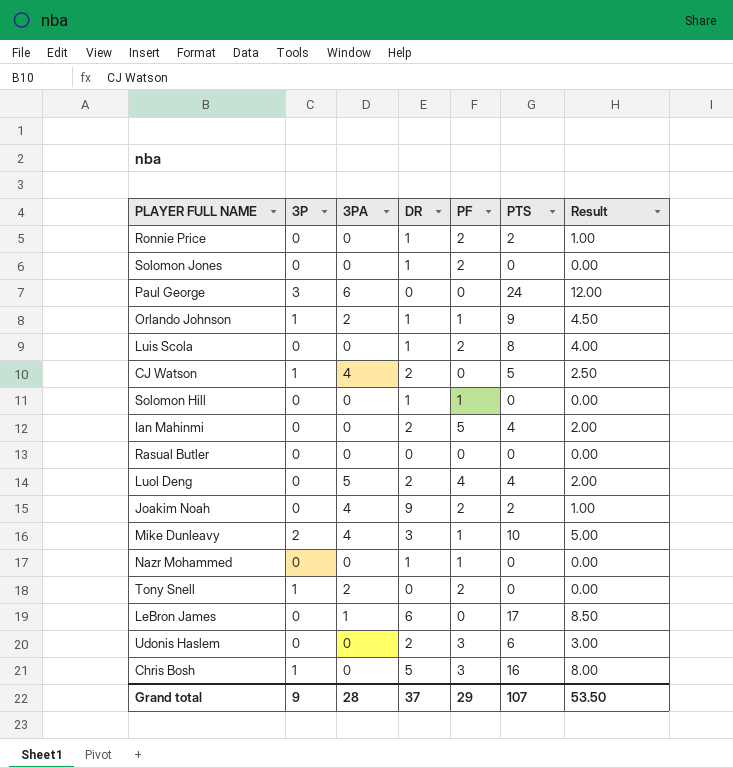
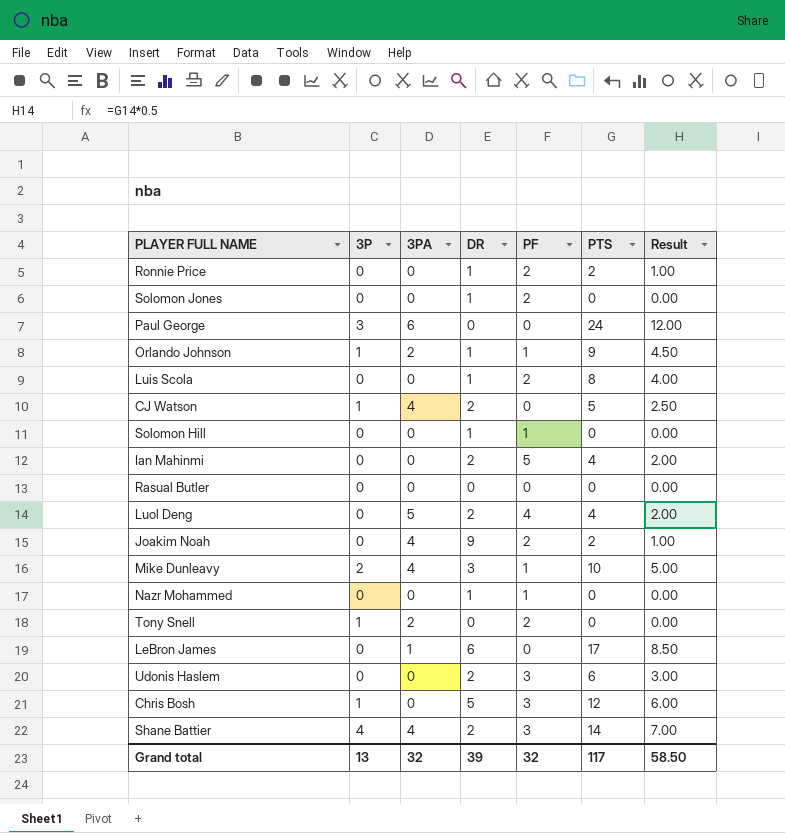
Chris Bosh | PTS: 16 -> 12
Chris Bosh | Result: 8.00 -> 6.00
row Shane Battier: none -> 4 | 4 | 2 | 3 | 14 | 7.00
Grand total | 3P: 9 -> 13
Grand total | 3PA: 28 -> 32
Grand total | DR: 37 -> 39
Grand total | PF: 29 -> 32
Grand total | PTS: 107 -> 117
Grand total | Result: 53.50 -> 58.50

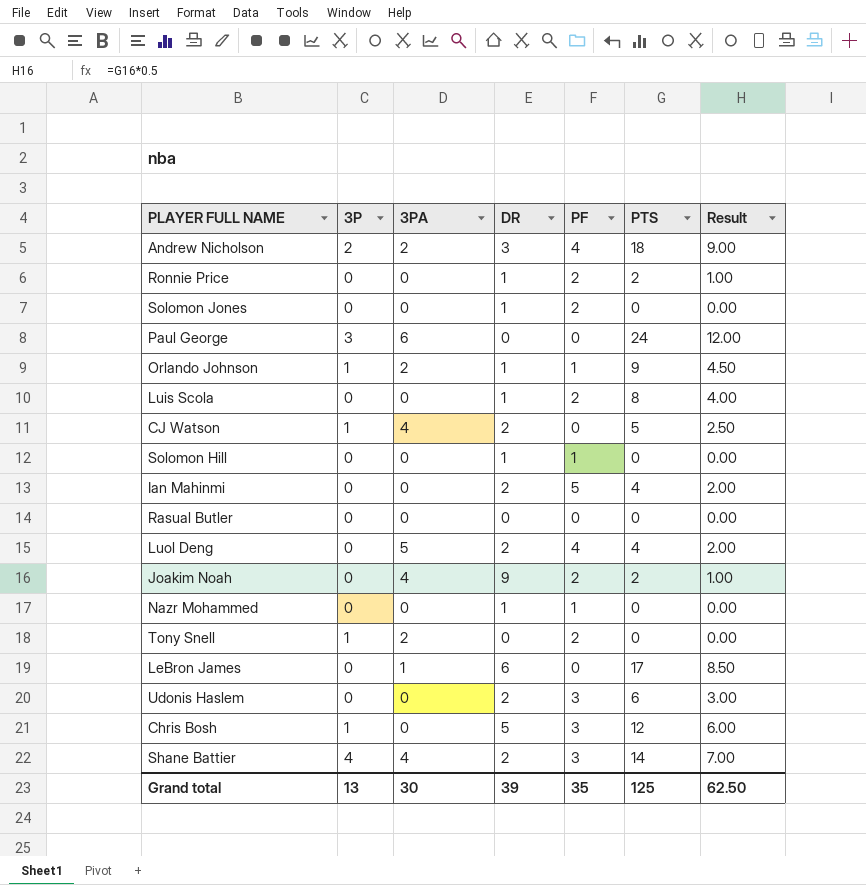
row Mike Dunleavy: 2 | 4 | 3 | 1 | 10 | 5.00 -> none
row Andrew Nicholson: none -> 2 | 2 | 3 | 4 | 18 | 9.00
Grand total | 3PA: 32 -> 30
Grand total | PF: 32 -> 35
Grand total | PTS: 117 -> 125
Grand total | Result: 58.50 -> 62.50

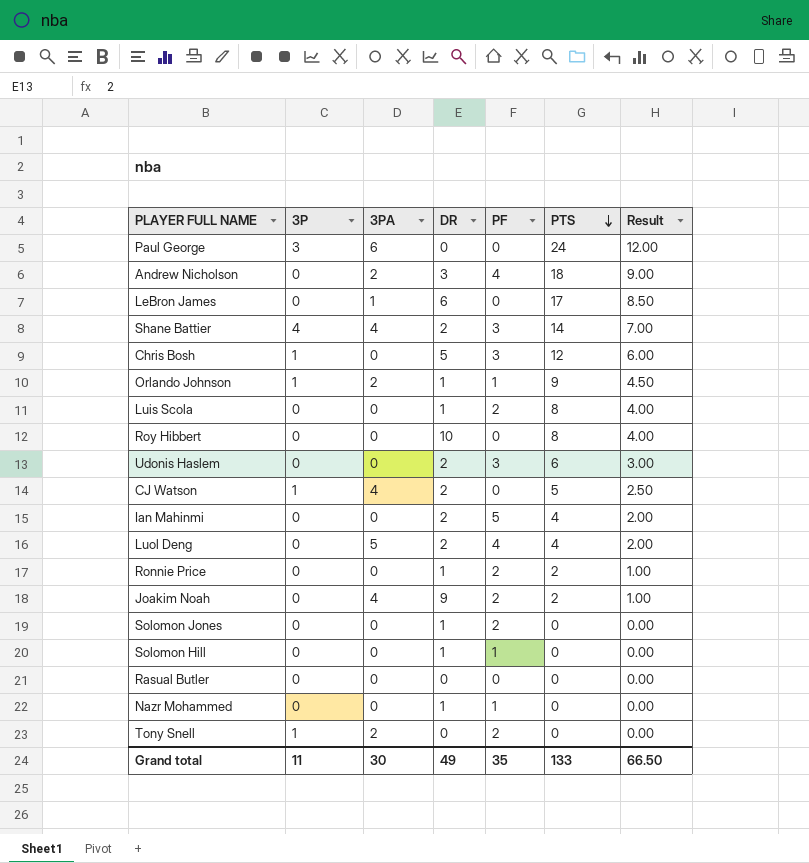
row order: none -> PTS descending
Andrew Nicholson | 3P: 2 -> 0
row Roy Hibbert: none -> 0 | 0 | 10 | 0 | 8 | 4.00
Grand total | 3P: 13 -> 11
Grand total | DR: 39 -> 49
Grand total | PTS: 125 -> 133
Grand total | Result: 62.50 -> 66.50

